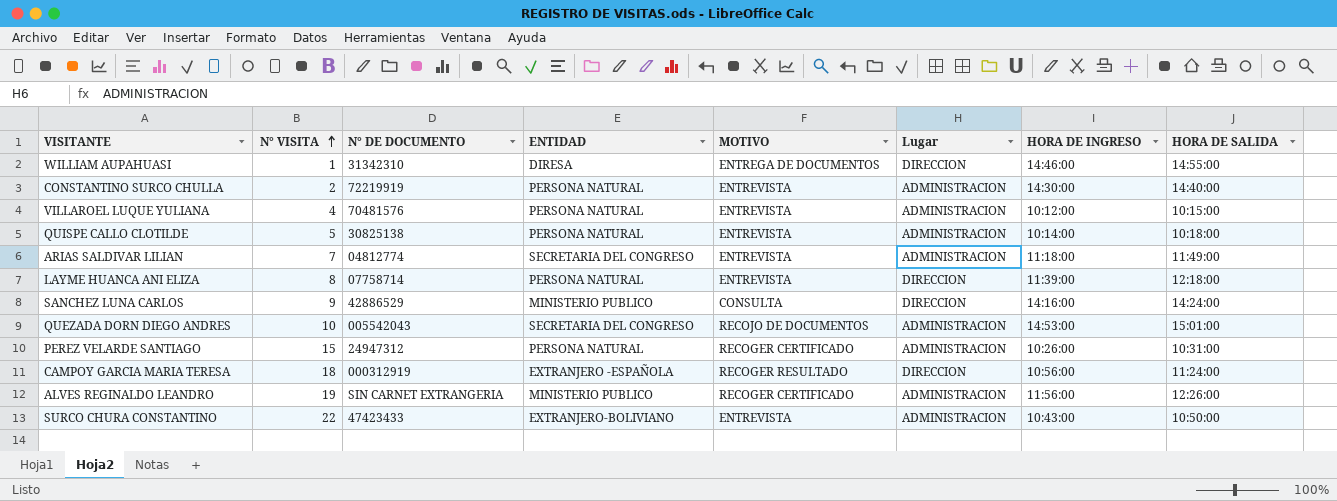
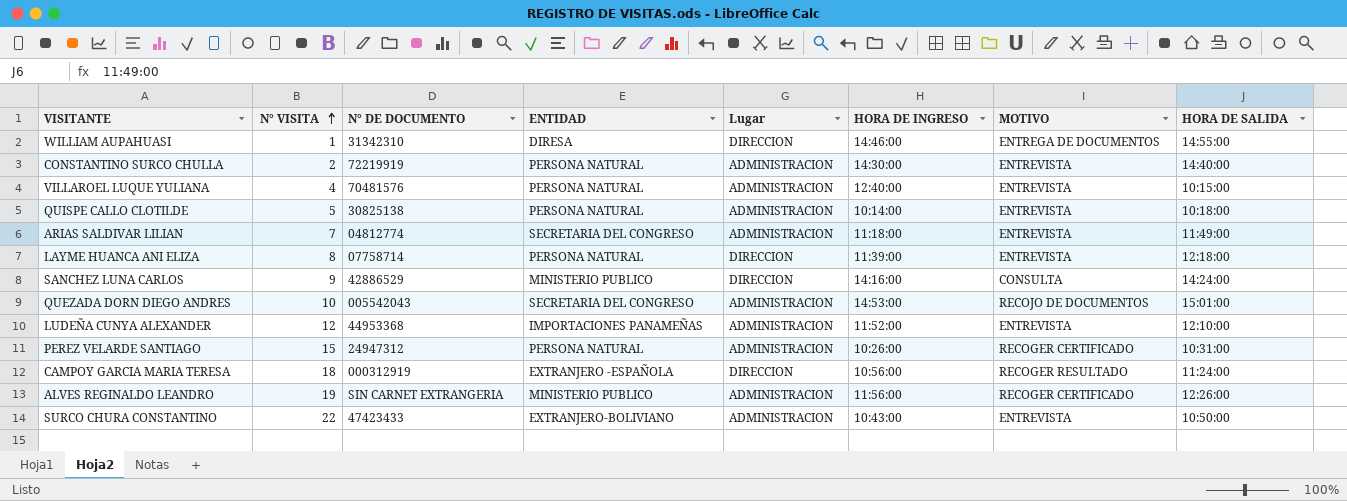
column MOTIVO | position: 5 -> 7
VILLAROEL LUQUE YULIANA | HORA DE INGRESO: 10:12:00 -> 12:40:00
row LUDEÑA CUNYA ALEXANDER: none -> 12 | 44953368 | IMPORTACIONES PANAMEÑAS | ADMINISTRACION | 11:52:00 | ENTREVISTA | 12:10:00

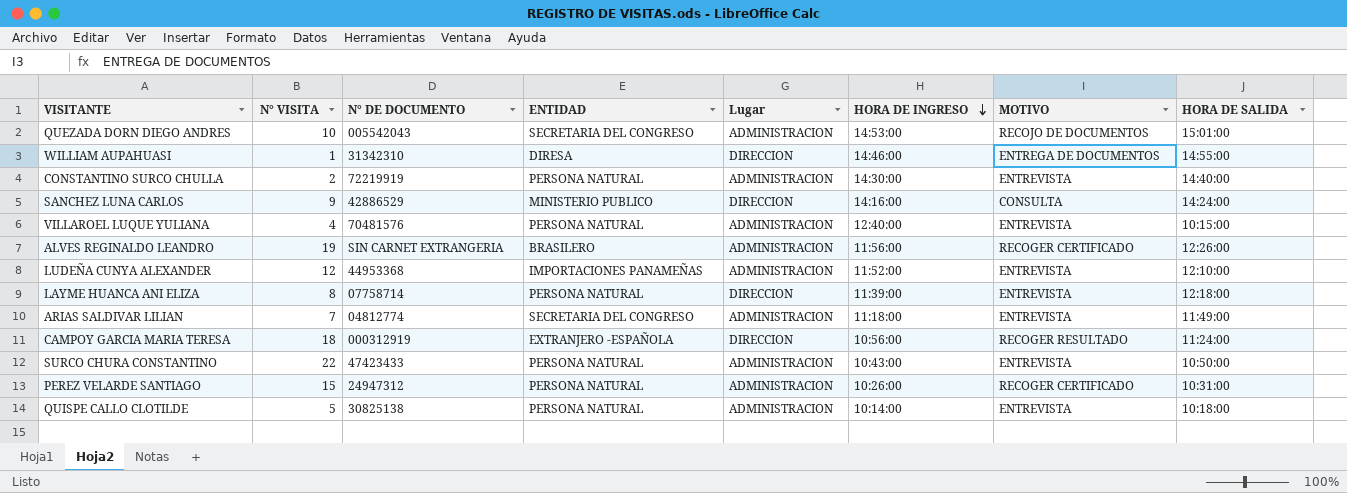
row order: N° VISITA ascending -> HORA DE INGRESO descending
ALVES REGINALDO LEANDRO | ENTIDAD: MINISTERIO PUBLICO -> BRASILERO
SURCO CHURA CONSTANTINO | ENTIDAD: EXTRANJERO-BOLIVIANO -> PERSONA NATURAL

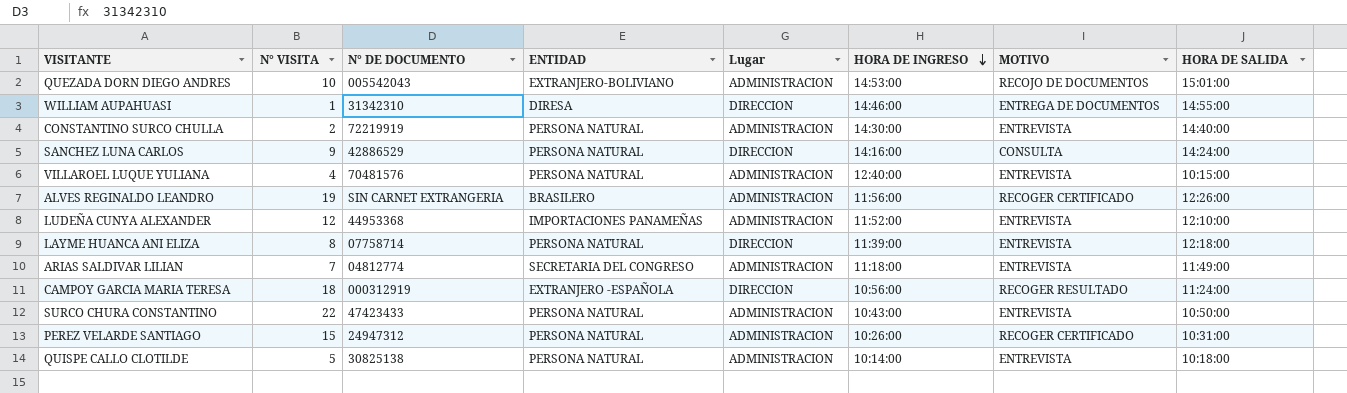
QUEZADA DORN DIEGO ANDRES | ENTIDAD: SECRETARIA DEL CONGRESO -> EXTRANJERO-BOLIVIANO
SANCHEZ LUNA CARLOS | ENTIDAD: MINISTERIO PUBLICO -> PERSONA NATURAL

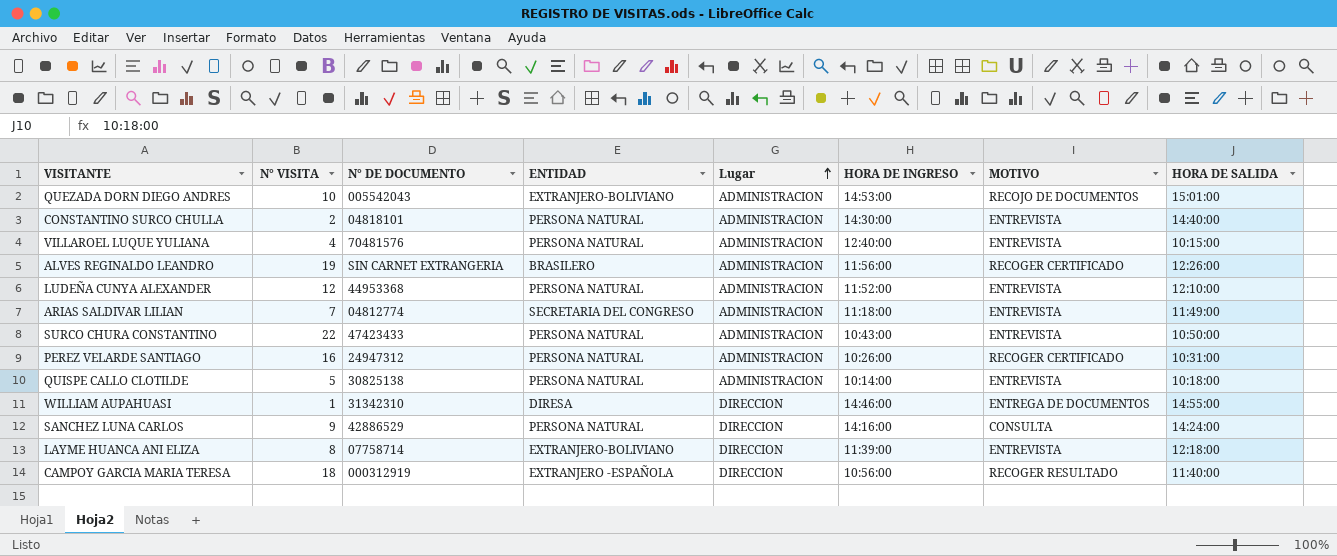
row order: HORA DE INGRESO descending -> Lugar ascending
CONSTANTINO SURCO CHULLA | N° DE DOCUMENTO: 72219919 -> 04818101
LUDEÑA CUNYA ALEXANDER | ENTIDAD: IMPORTACIONES PANAMEÑAS -> PERSONA NATURAL
PEREZ VELARDE SANTIAGO | N° VISITA: 15 -> 16
LAYME HUANCA ANI ELIZA | ENTIDAD: PERSONA NATURAL -> EXTRANJERO-BOLIVIANO
CAMPOY GARCIA MARIA TERESA | HORA DE SALIDA: 11:24:00 -> 11:40:00

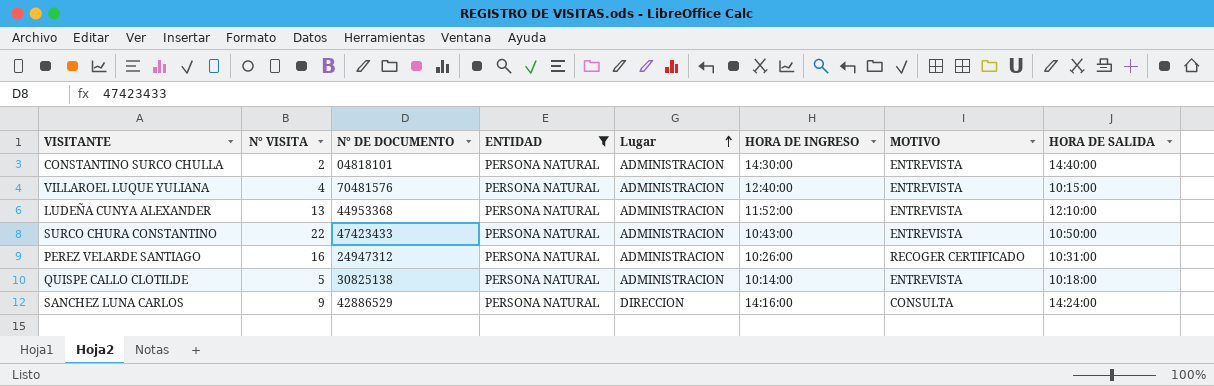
filter: none -> ENTIDAD = PERSONA NATURAL
LUDEÑA CUNYA ALEXANDER | N° VISITA: 12 -> 13

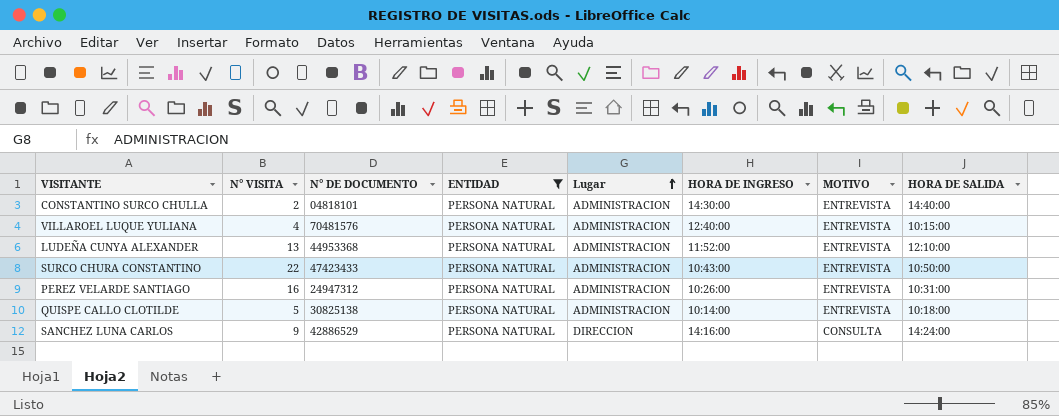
PEREZ VELARDE SANTIAGO | MOTIVO: RECOGER CERTIFICADO -> ENTREVISTA

